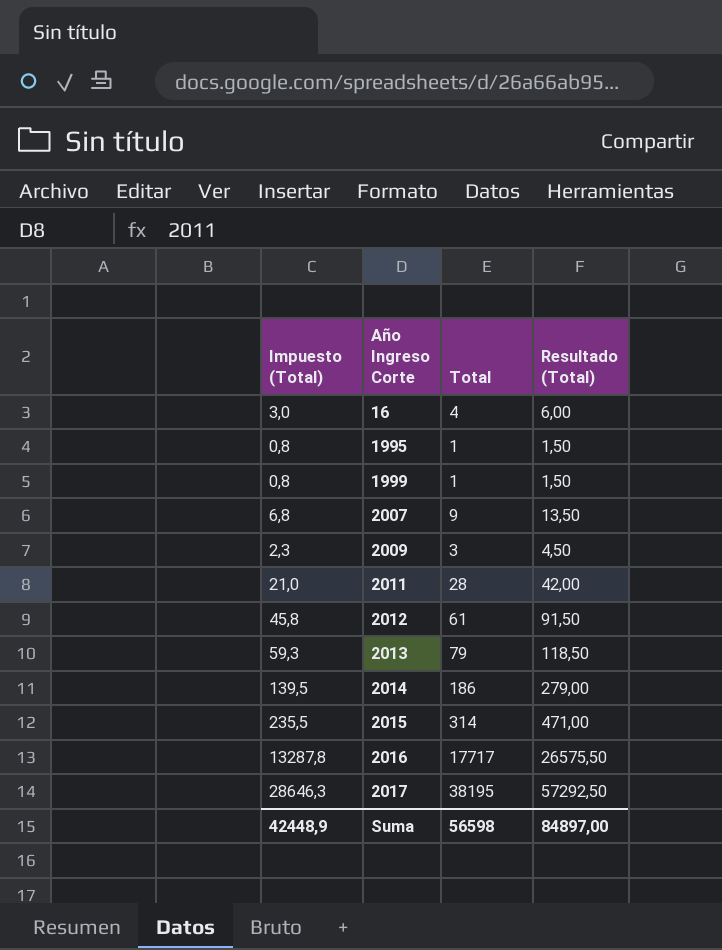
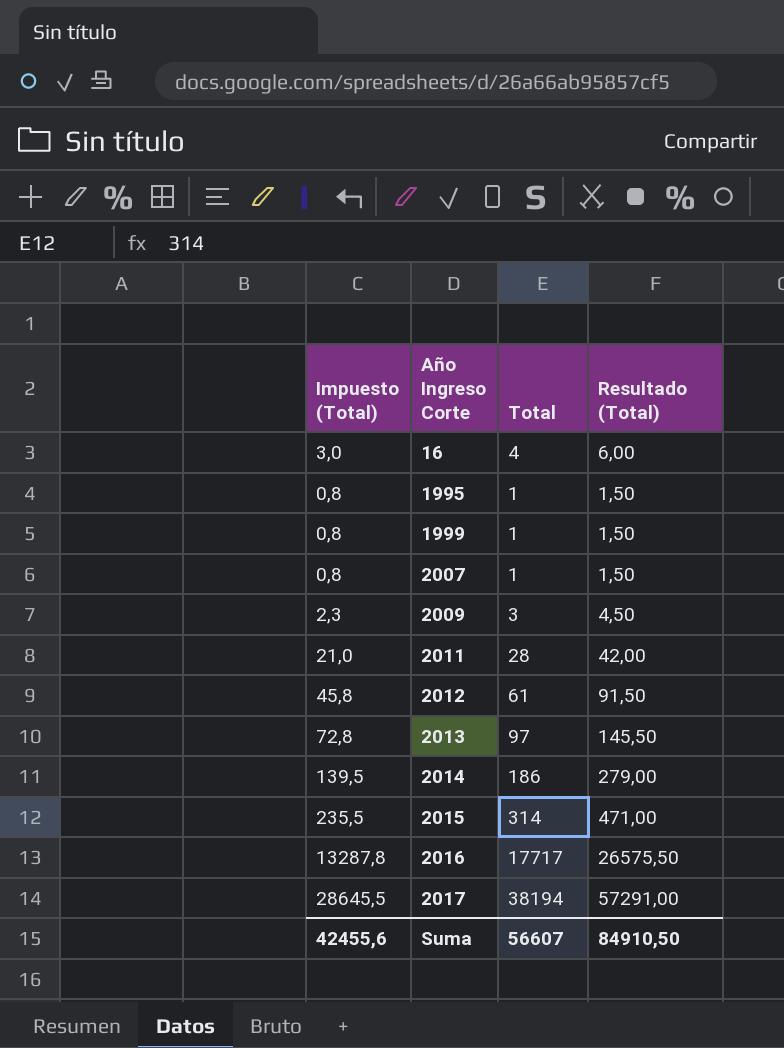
2007 | Impuesto (Total): 6,8 -> 0,8
2007 | Total: 9 -> 1
2007 | Resultado (Total): 13,50 -> 1,50
2013 | Impuesto (Total): 59,3 -> 72,8
2013 | Total: 79 -> 97
2013 | Resultado (Total): 118,50 -> 145,50
2017 | Impuesto (Total): 28646,3 -> 28645,5
2017 | Total: 38195 -> 38194
2017 | Resultado (Total): 57292,50 -> 57291,00
Suma | Impuesto (Total): 42448,9 -> 42455,6
Suma | Total: 56598 -> 56607
Suma | Resultado (Total): 84897,00 -> 84910,50

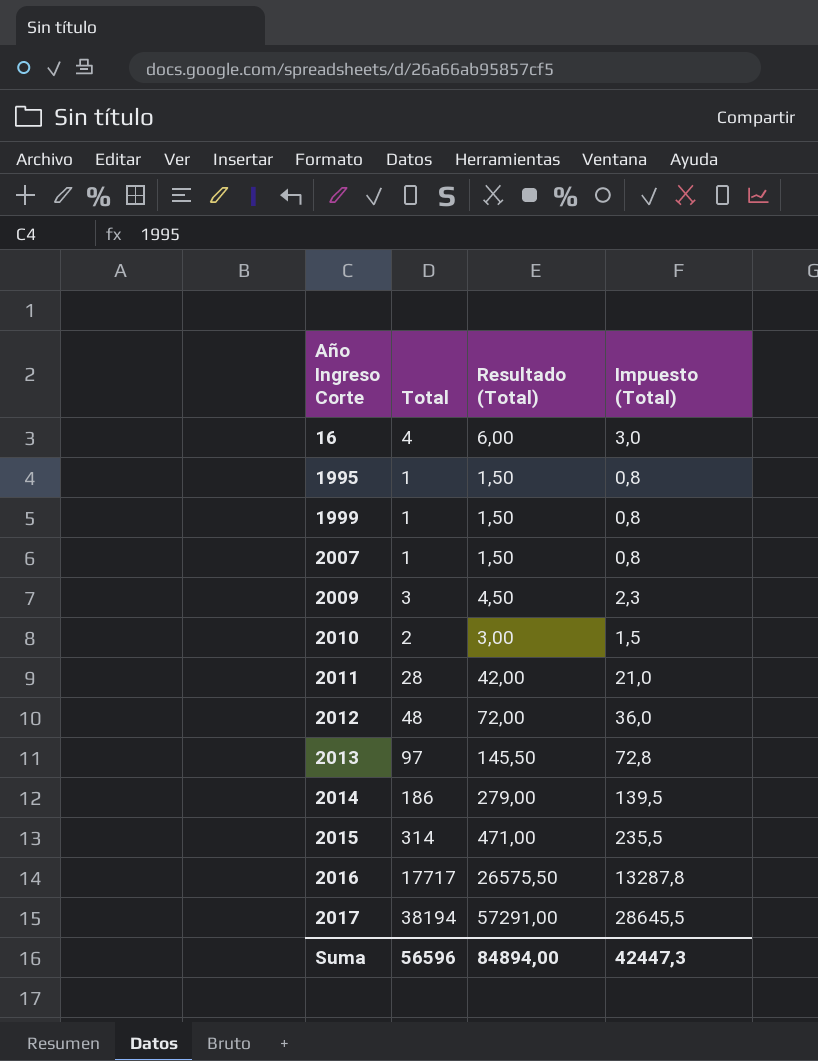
column Impuesto (Total) | position: 1 -> 4
row 2010: none -> 2 | 3,00 | 1,5
2012 | Total: 61 -> 48
2012 | Resultado (Total): 91,50 -> 72,00
2012 | Impuesto (Total): 45,8 -> 36,0
Suma | Total: 56607 -> 56596
Suma | Resultado (Total): 84910,50 -> 84894,00
Suma | Impuesto (Total): 42455,6 -> 42447,3

